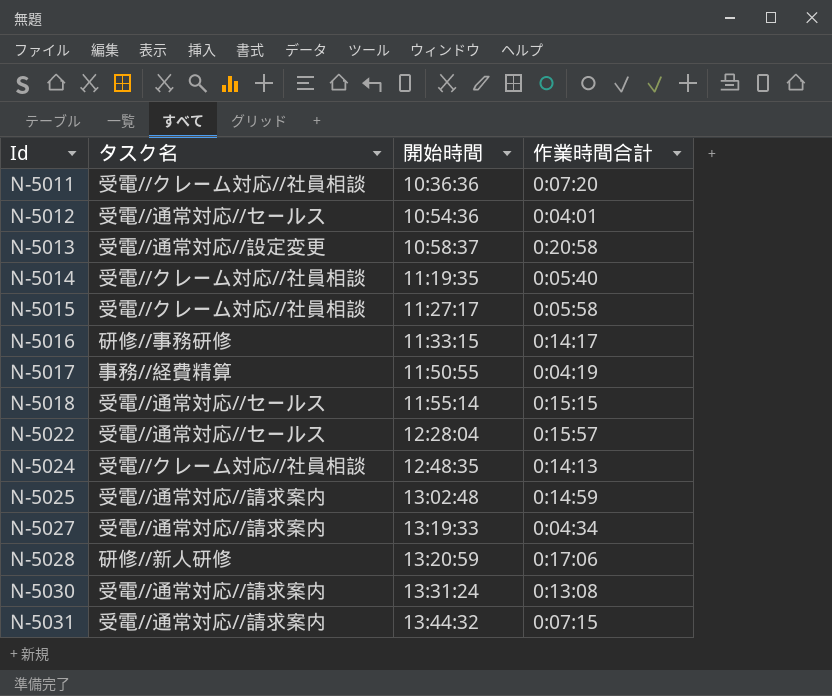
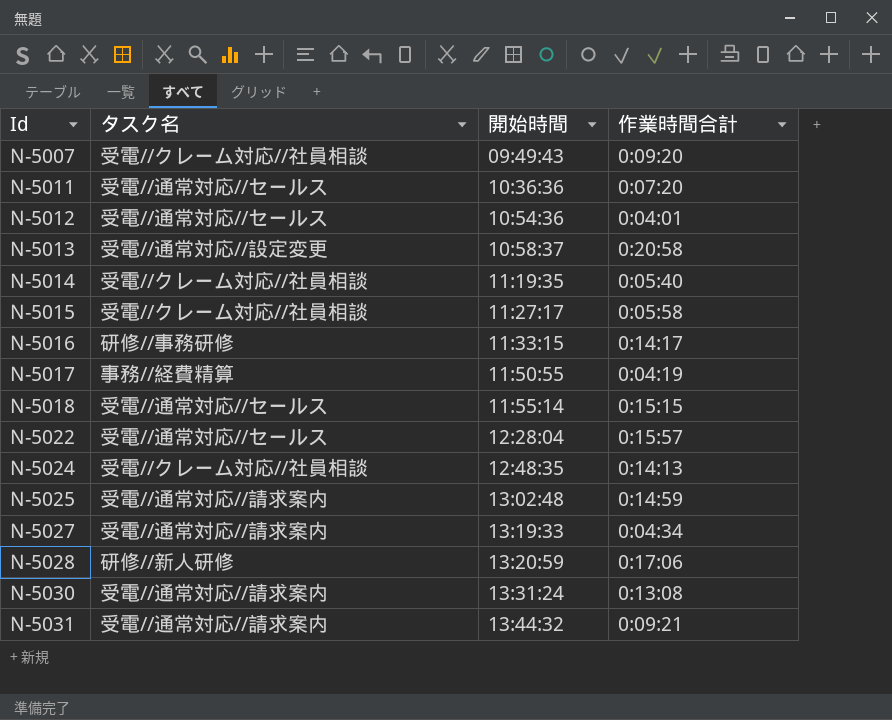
row N-5007: none -> 受電//クレーム対応//社員相談 | 09:49:43 | 0:09:20
N-5011 | タスク名: 受電//クレーム対応//社員相談 -> 受電//通常対応//セールス
N-5031 | 作業時間合計: 0:07:15 -> 0:09:21

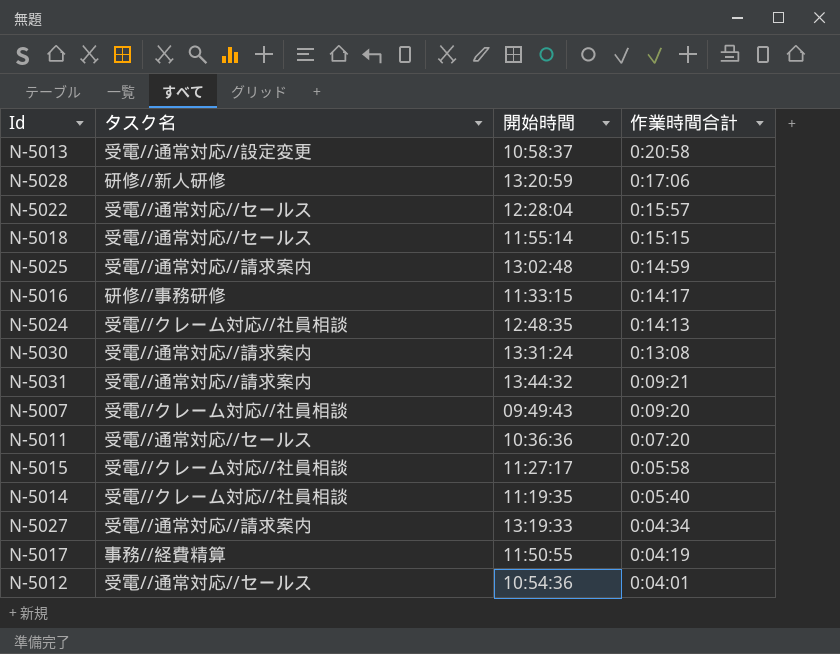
row order: Id ascending -> 作業時間合計 descending

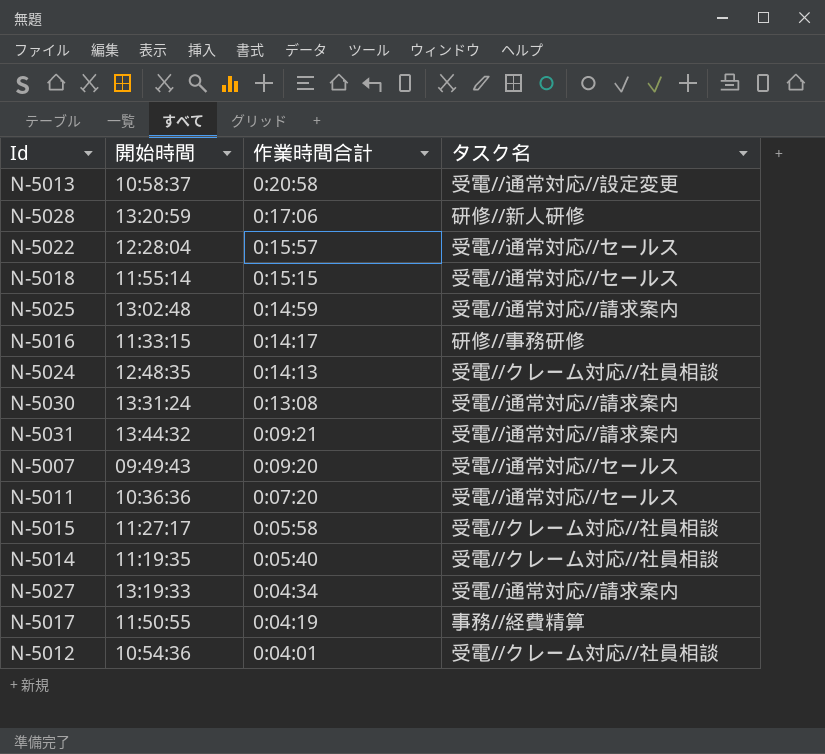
column タスク名 | position: 2 -> 4
N-5007 | タスク名: 受電//クレーム対応//社員相談 -> 受電//通常対応//セールス
N-5012 | タスク名: 受電//通常対応//セールス -> 受電//クレーム対応//社員相談

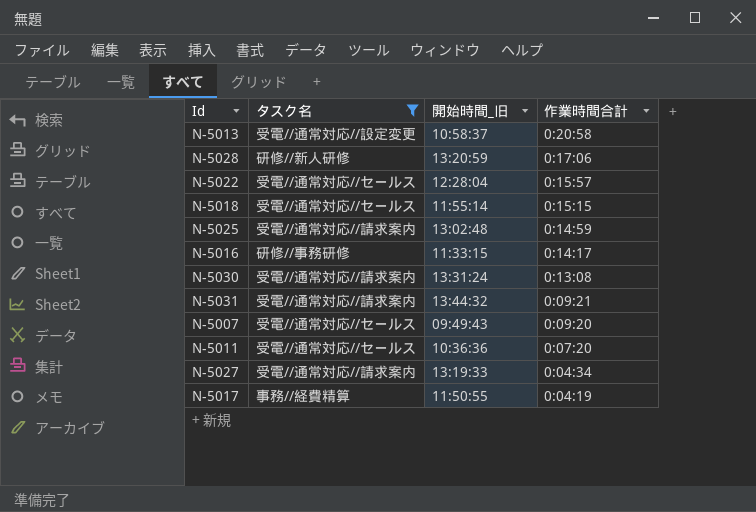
filter: none -> タスク名 != 受電//クレーム対応//社員相談
column タスク名 | position: 4 -> 2
column name: 開始時間 -> 開始時間_旧

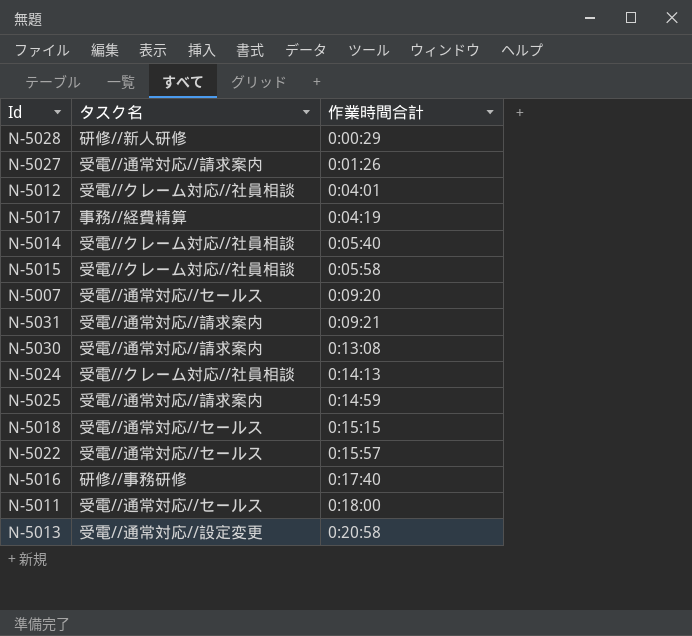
filter: タスク名 != 受電//クレーム対応//社員相談 -> none
row order: 作業時間合計 descending -> 作業時間合計 ascending
column 開始時間_旧 | position: 3 -> none
N-5028 | 作業時間合計: 0:17:06 -> 0:00:29
N-5027 | 作業時間合計: 0:04:34 -> 0:01:26
N-5016 | 作業時間合計: 0:14:17 -> 0:17:40
N-5011 | 作業時間合計: 0:07:20 -> 0:18:00

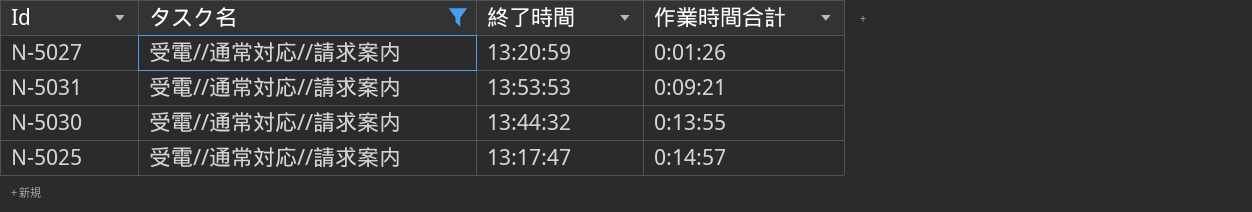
filter: none -> タスク名 = 受電//通常対応//請求案内
column 終了時間 | position: none -> 3
N-5030 | 作業時間合計: 0:13:08 -> 0:13:55
N-5025 | 作業時間合計: 0:14:59 -> 0:14:57

